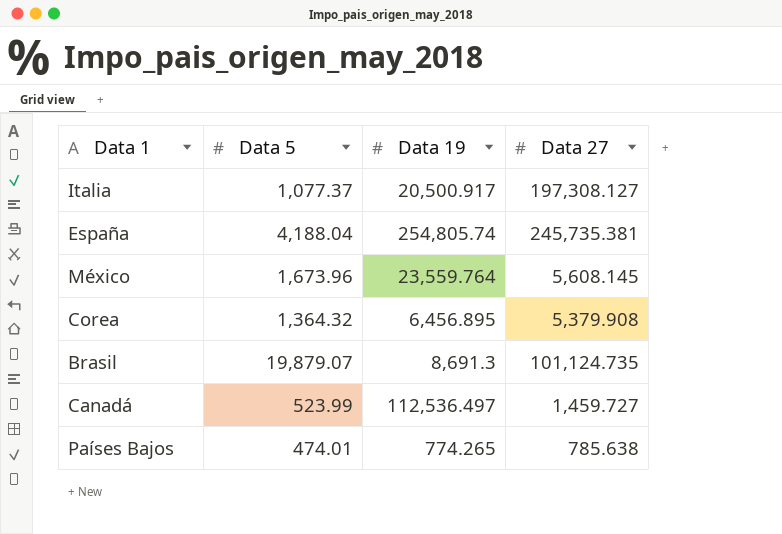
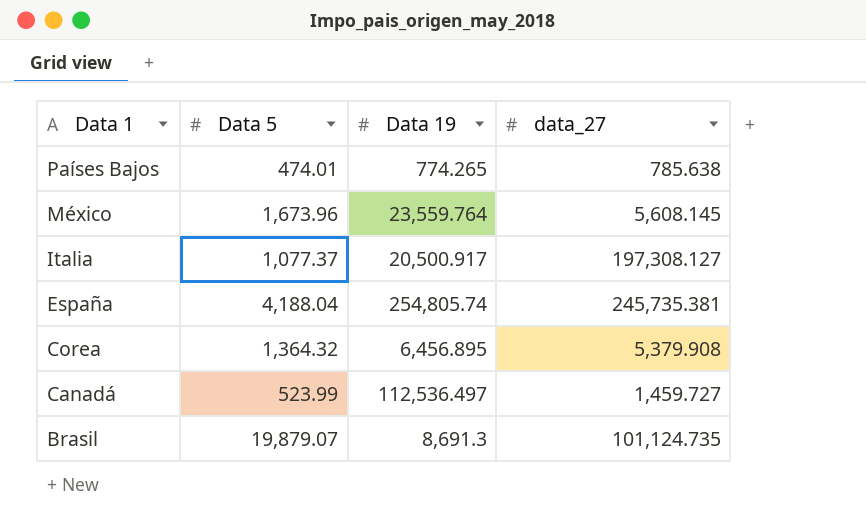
row order: none -> Data 1 descending
column name: Data 27 -> data_27

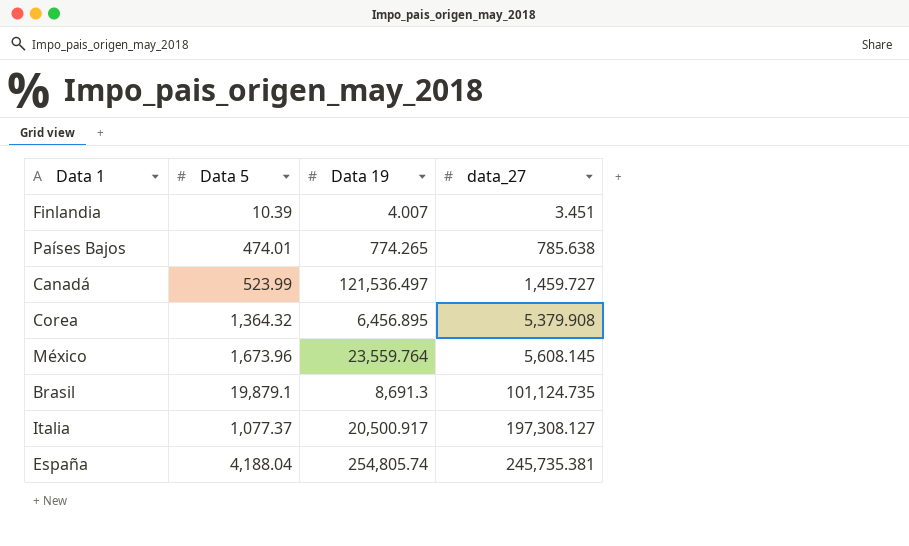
row order: Data 1 descending -> data_27 ascending
row Finlandia: none -> 10.39 | 4.007 | 3.451
Canadá | Data 19: 112,536.497 -> 121,536.497
Brasil | Data 5: 19,879.07 -> 19,879.1

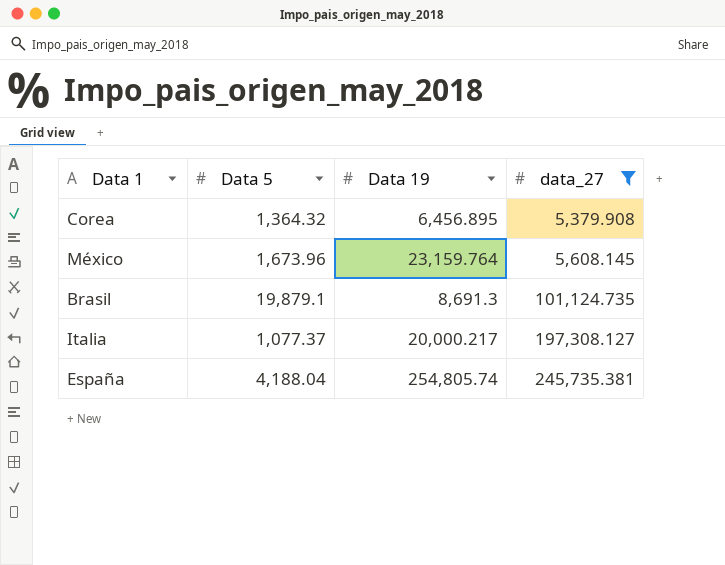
filter: none -> data_27 >= 5,379.908
México | Data 19: 23,559.764 -> 23,159.764
Italia | Data 19: 20,500.917 -> 20,000.217

